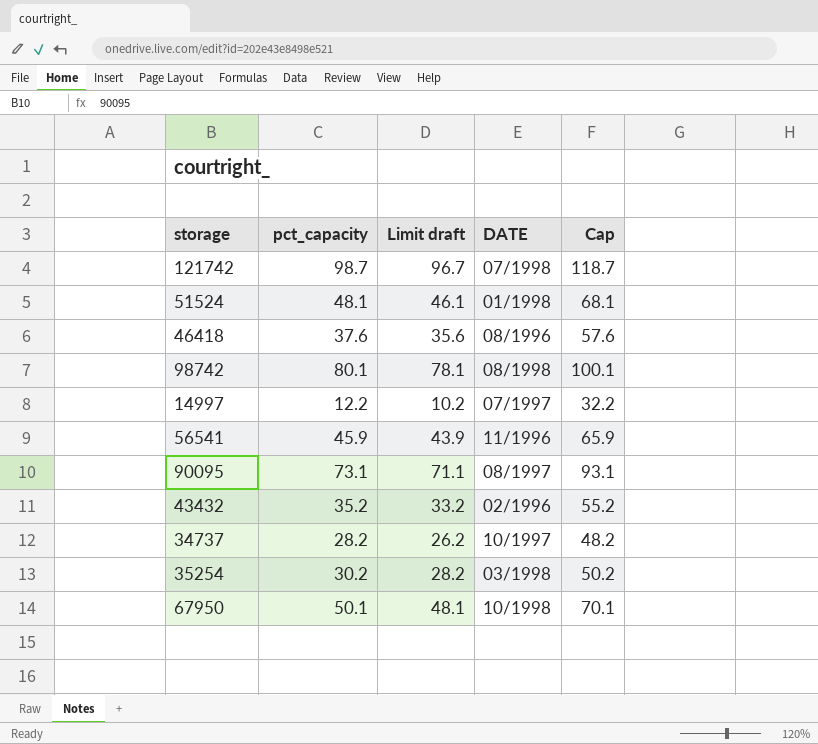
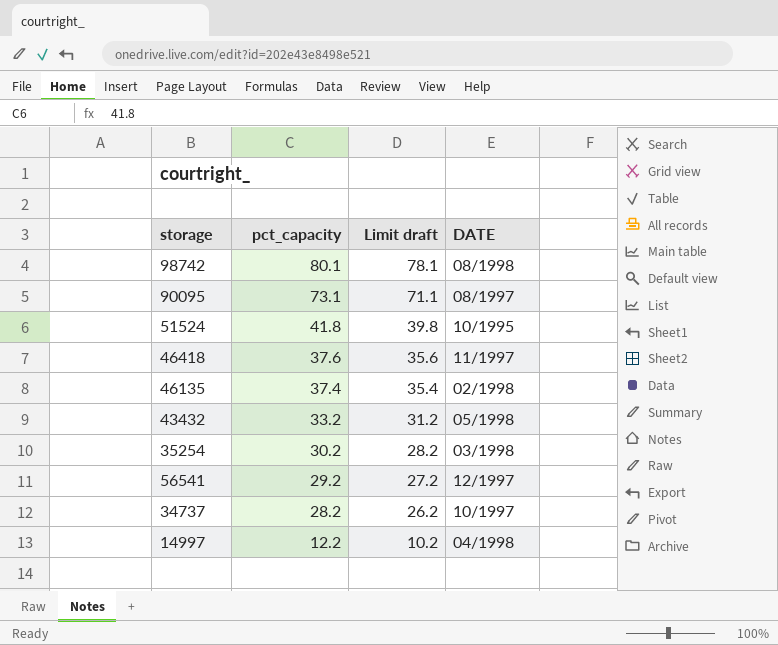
row order: none -> pct_capacity descending
column Cap | formula: [pct_capacity] + 20 -> none
row 121742: 98.7 | 96.7 | 07/1998 | 118.7 -> none
row 67950: 50.1 | 48.1 | 10/1998 | 70.1 -> none
51524 | pct_capacity: 48.1 -> 41.8
51524 | Limit draft: 46.1 -> 39.8
51524 | DATE: 01/1998 -> 10/1995
46418 | DATE: 08/1996 -> 11/1997
row 46135: none -> 37.4 | 35.4 | 02/1998
43432 | pct_capacity: 35.2 -> 33.2
43432 | Limit draft: 33.2 -> 31.2
43432 | DATE: 02/1996 -> 05/1998
56541 | pct_capacity: 45.9 -> 29.2
56541 | Limit draft: 43.9 -> 27.2
56541 | DATE: 11/1996 -> 12/1997
14997 | DATE: 07/1997 -> 04/1998

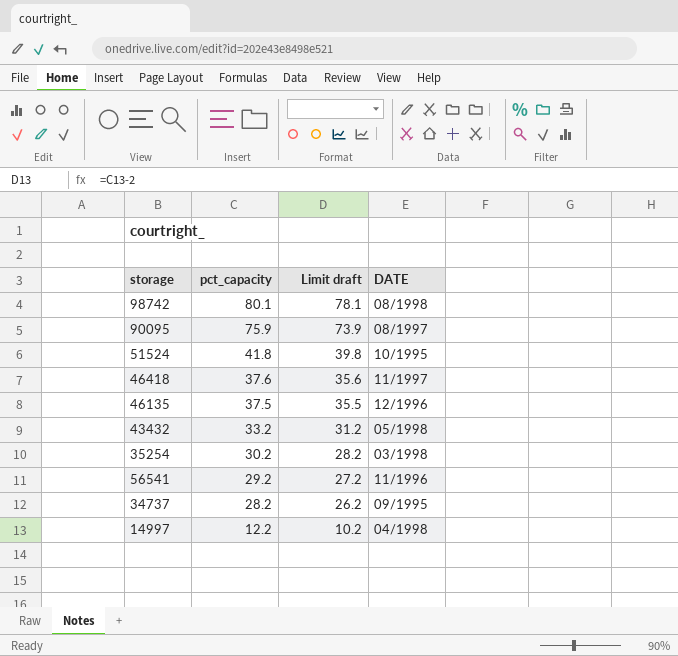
90095 | pct_capacity: 73.1 -> 75.9
90095 | Limit draft: 71.1 -> 73.9
46135 | pct_capacity: 37.4 -> 37.5
46135 | Limit draft: 35.4 -> 35.5
46135 | DATE: 02/1998 -> 12/1996
56541 | DATE: 12/1997 -> 11/1996
34737 | DATE: 10/1997 -> 09/1995

